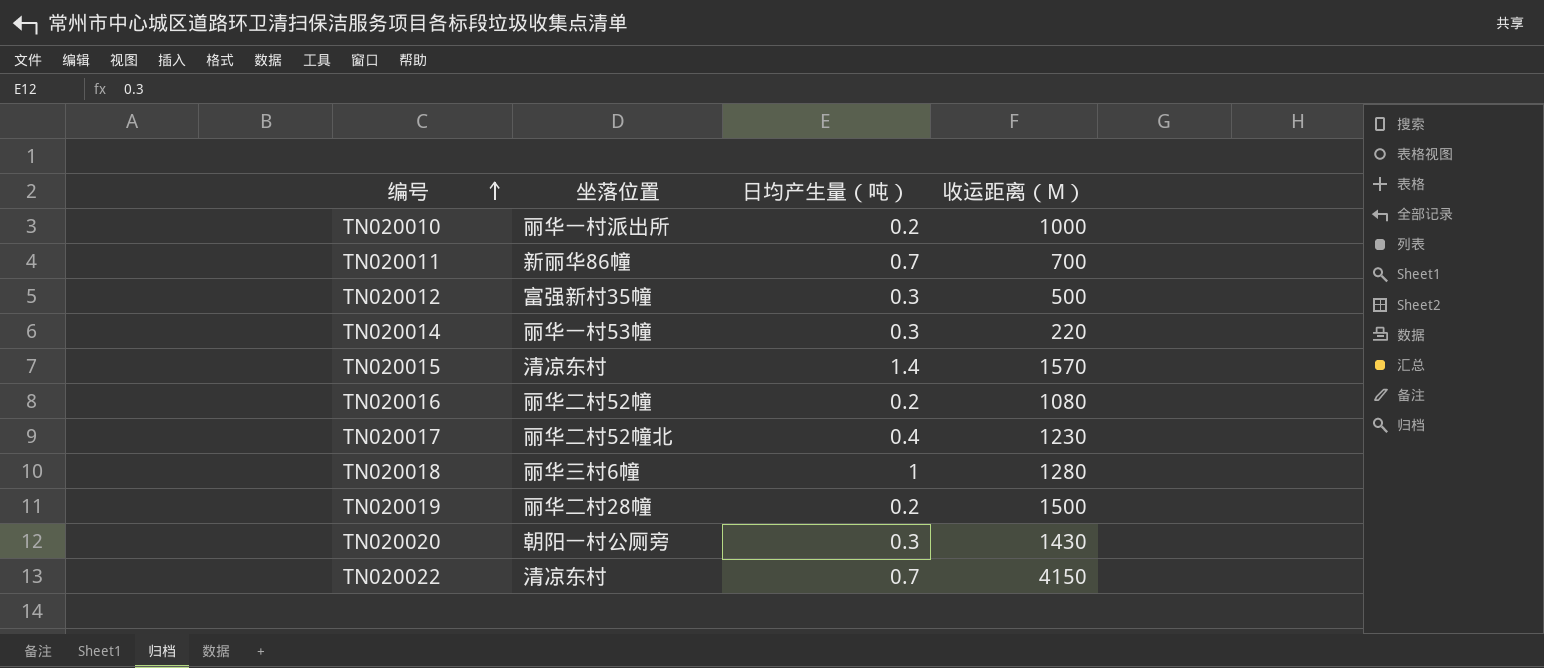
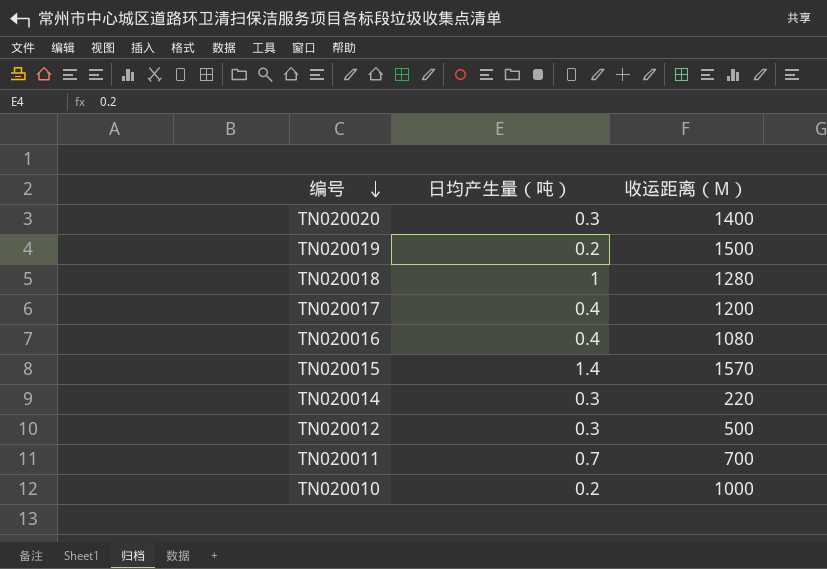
row order: 编号 ascending -> 编号 descending
column 坐落位置 | position: 2 -> none
row TN020022: 清凉东村 | 0.7 | 4150 -> none
TN020020 | 收运距离（M）: 1430 -> 1400
TN020017 | 收运距离（M）: 1230 -> 1200
TN020016 | 日均产生量（吨）: 0.2 -> 0.4

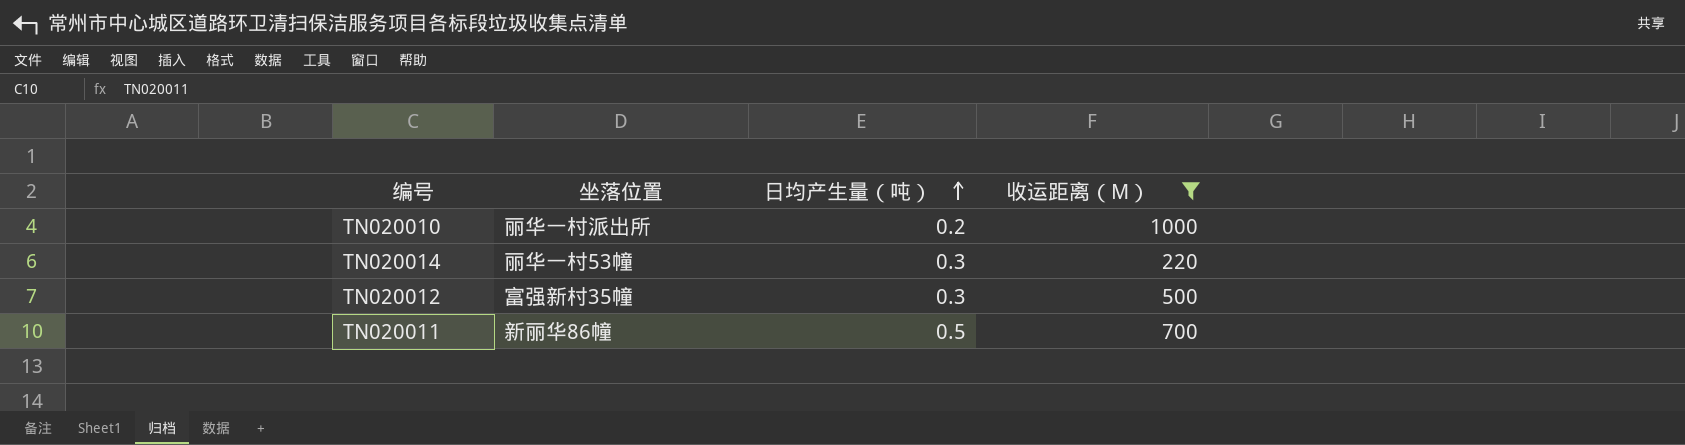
filter: none -> 收运距离（M） <= 1000
row order: 编号 descending -> 日均产生量（吨） ascending
column 坐落位置 | position: none -> 2
TN020011 | 日均产生量（吨）: 0.7 -> 0.5

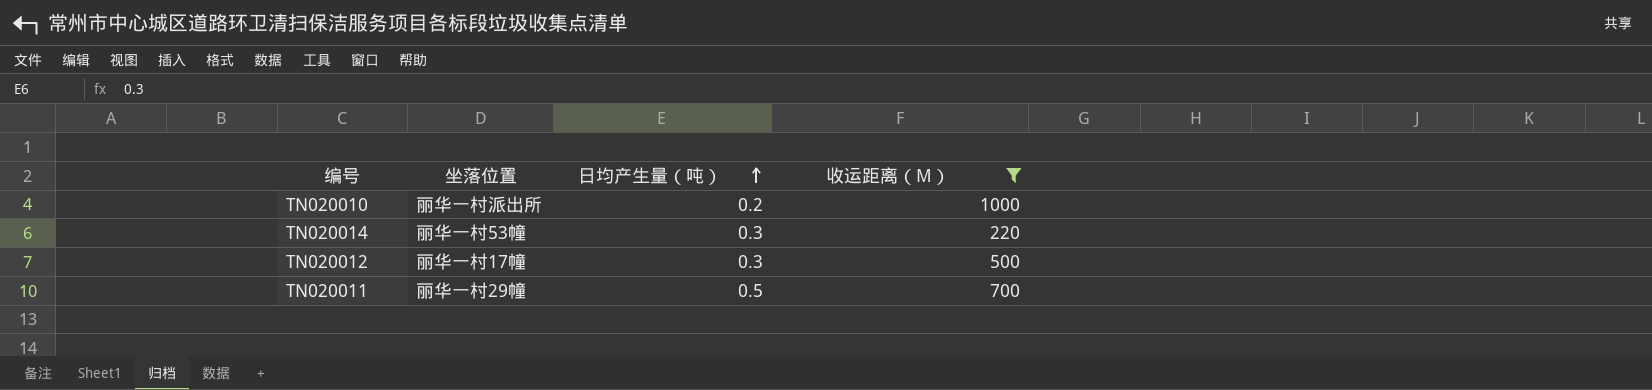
TN020012 | 坐落位置: 富强新村35幢 -> 丽华一村17幢
TN020011 | 坐落位置: 新丽华86幢 -> 丽华一村29幢

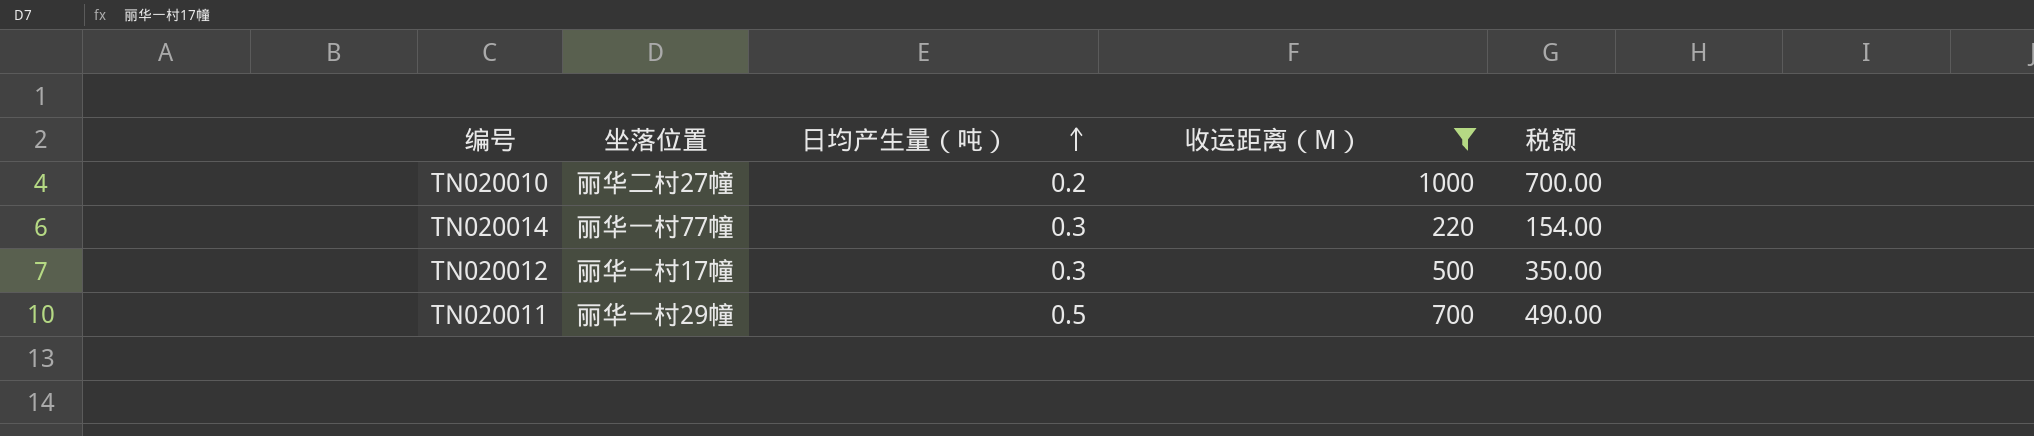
column 税额 | formula: none -> [收运距离（M）] * 0.7
TN020010 | 坐落位置: 丽华一村派出所 -> 丽华二村27幢
TN020014 | 坐落位置: 丽华一村53幢 -> 丽华一村77幢

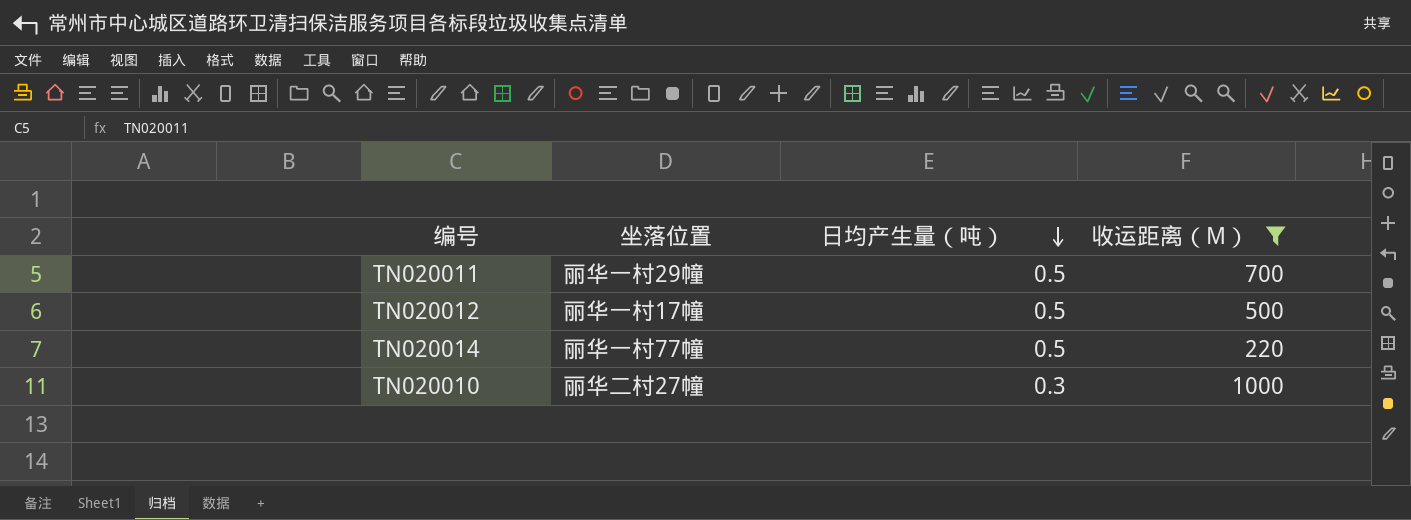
row order: 日均产生量（吨） ascending -> 日均产生量（吨） descending
column 税额 | formula: [收运距离（M）] * 0.7 -> none
TN020012 | 日均产生量（吨）: 0.3 -> 0.5
TN020014 | 日均产生量（吨）: 0.3 -> 0.5
TN020010 | 日均产生量（吨）: 0.2 -> 0.3

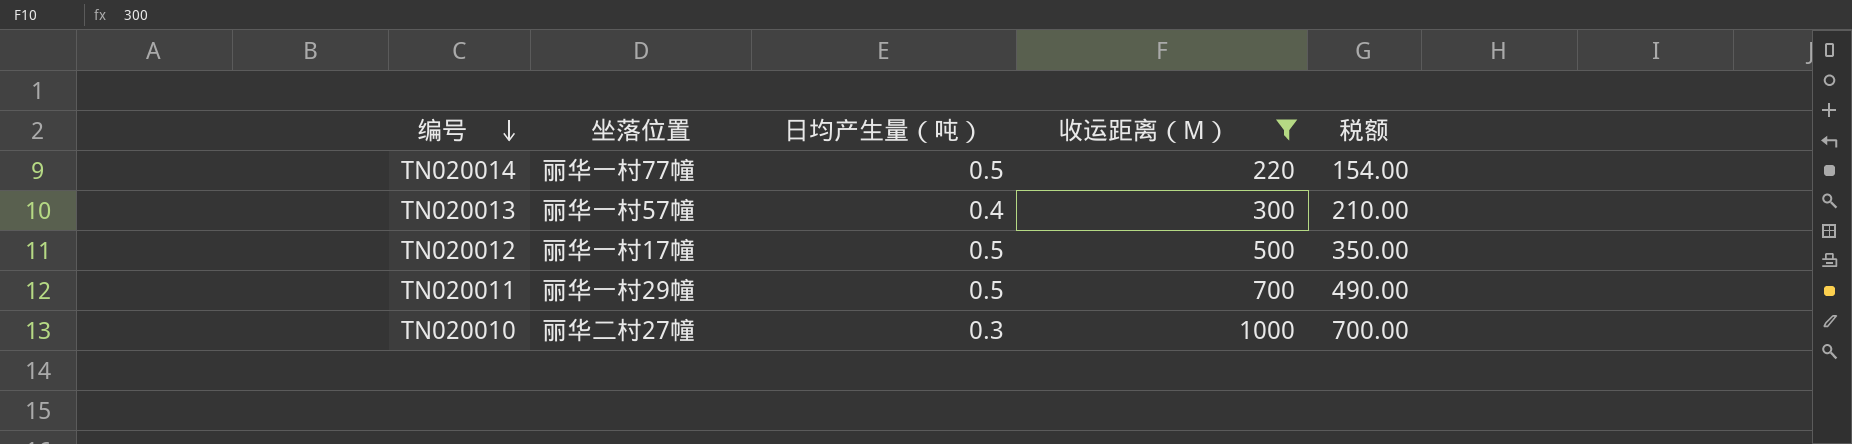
row order: 日均产生量（吨） descending -> 编号 descending
column 税额 | formula: none -> [收运距离（M）] * 0.7
row TN020013: none -> 丽华一村57幢 | 0.4 | 300 | 210.00

